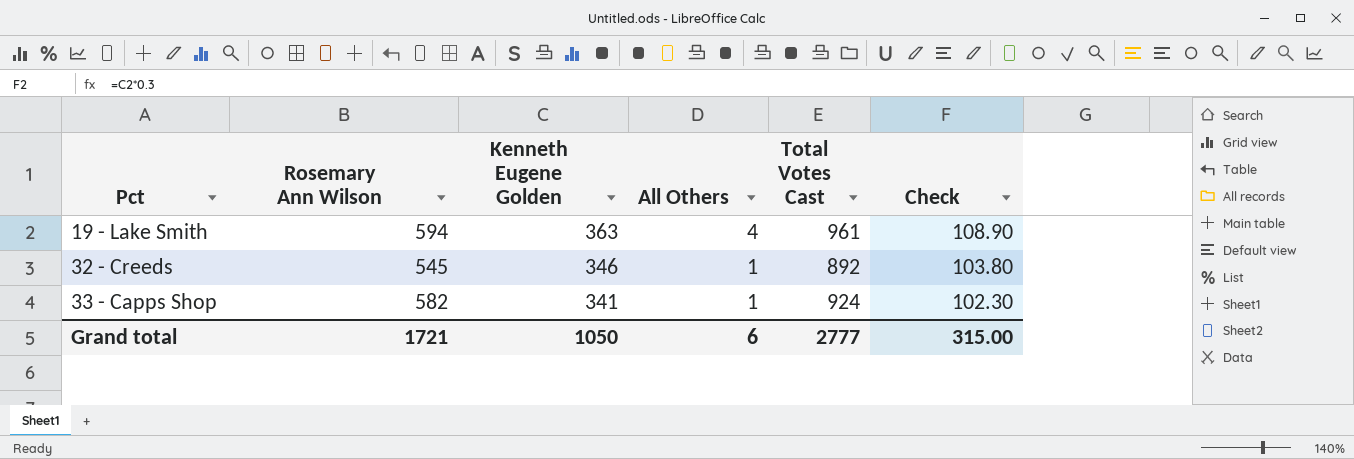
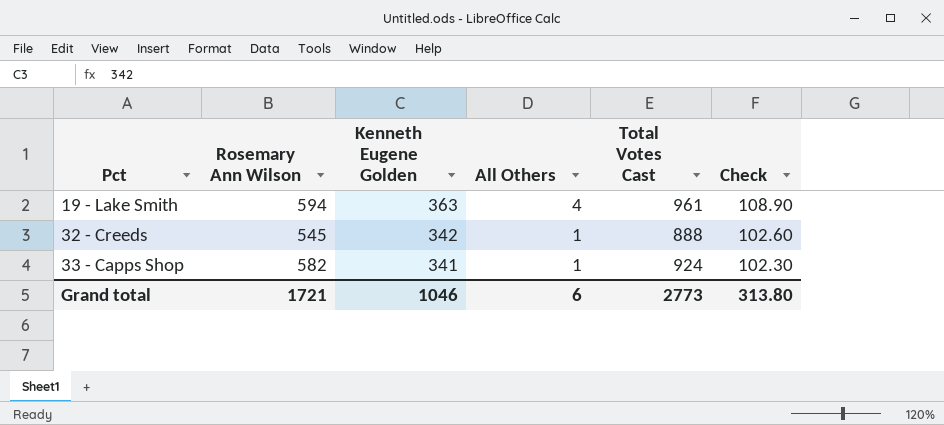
32 - Creeds | Kenneth Eugene Golden: 346 -> 342
32 - Creeds | Total Votes Cast: 892 -> 888
32 - Creeds | Check: 103.80 -> 102.60
Grand total | Kenneth Eugene Golden: 1050 -> 1046
Grand total | Total Votes Cast: 2777 -> 2773
Grand total | Check: 315.00 -> 313.80

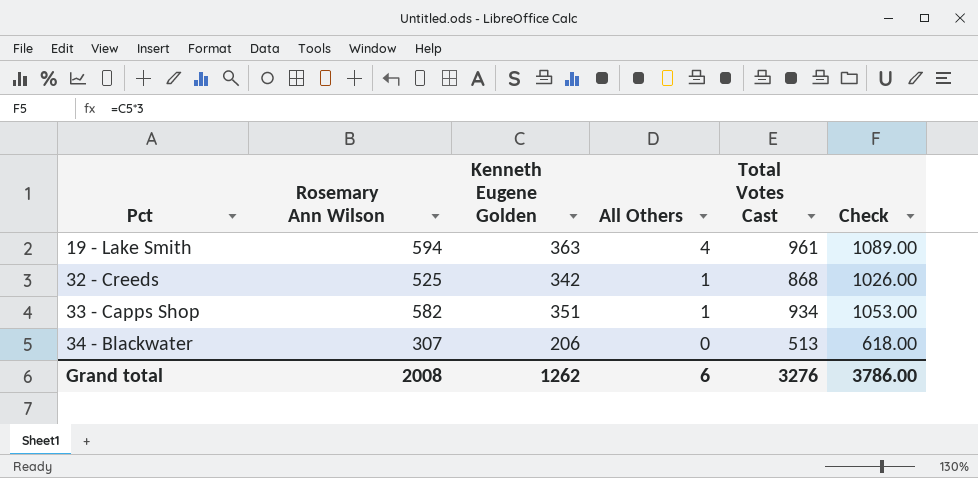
column Check | formula: [Kenneth Eugene Golden] * 0.3 -> [Kenneth Eugene Golden] * 3
32 - Creeds | Rosemary Ann Wilson: 545 -> 525
32 - Creeds | Total Votes Cast: 888 -> 868
33 - Capps Shop | Kenneth Eugene Golden: 341 -> 351
33 - Capps Shop | Total Votes Cast: 924 -> 934
row 34 - Blackwater: none -> 307 | 206 | 0 | 513 | 618.00
Grand total | Rosemary Ann Wilson: 1721 -> 2008
Grand total | Kenneth Eugene Golden: 1046 -> 1262
Grand total | Total Votes Cast: 2773 -> 3276
Grand total | Check: 313.80 -> 3786.00

